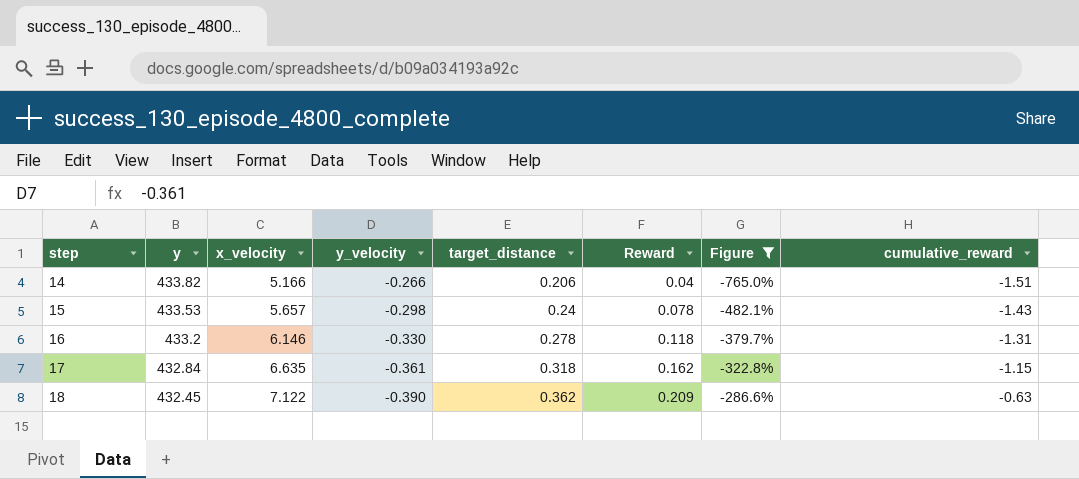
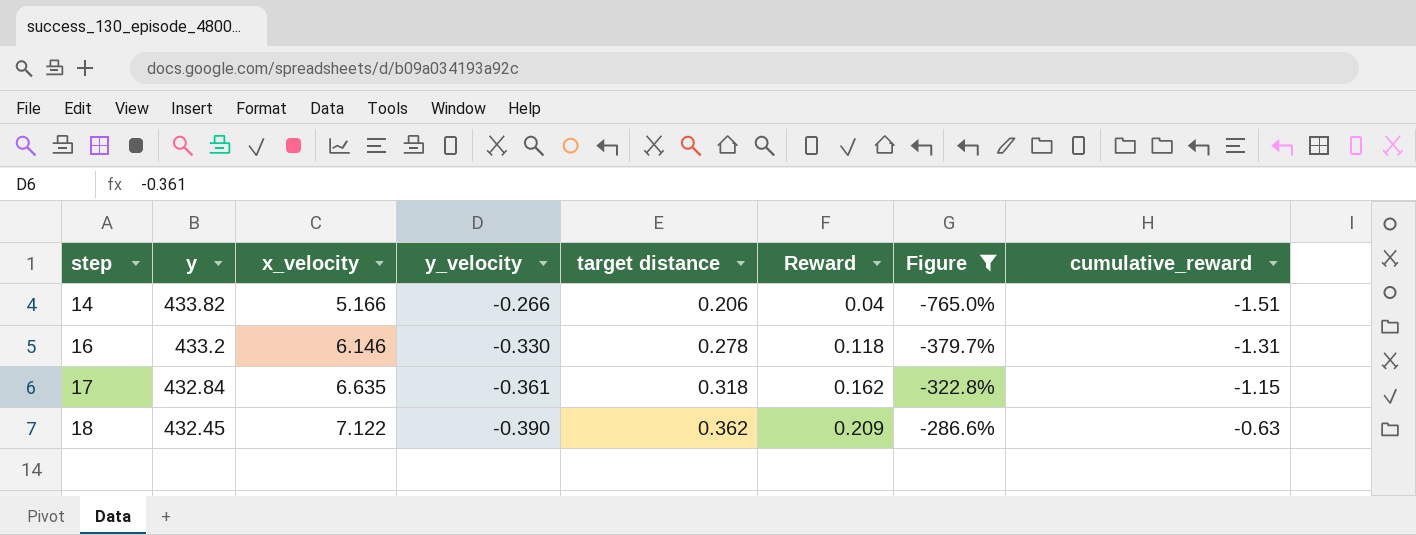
column name: target_distance -> target distance
row 15: 433.53 | 5.657 | -0.298 | 0.24 | 0.078 | -482.1% | -1.43 -> none

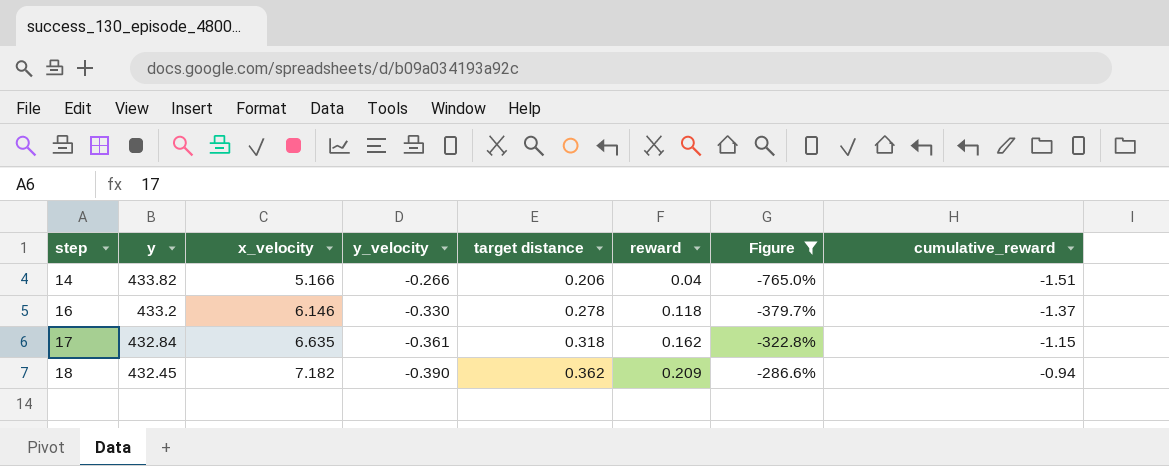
column name: Reward -> reward
16 | cumulative_reward: -1.31 -> -1.37
18 | x_velocity: 7.122 -> 7.182
18 | cumulative_reward: -0.63 -> -0.94

